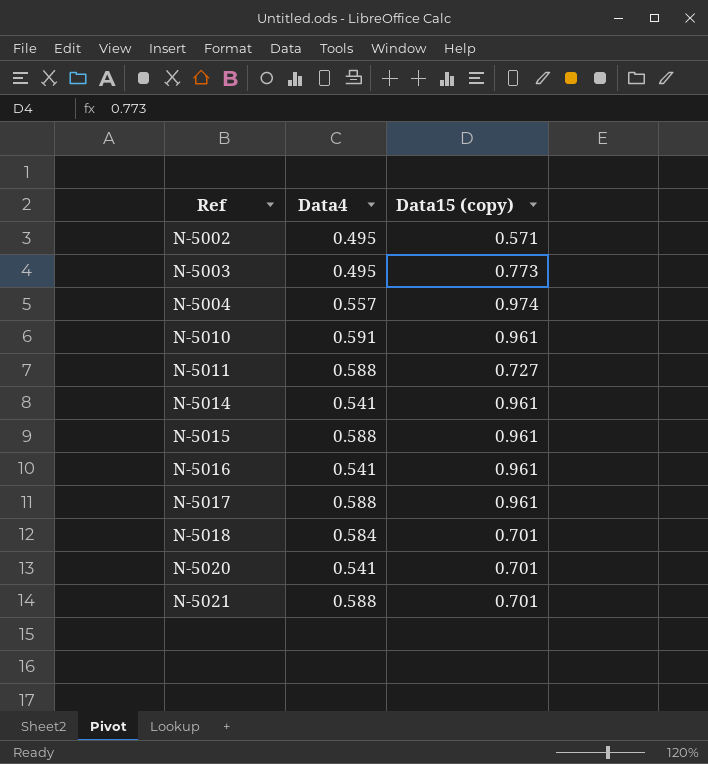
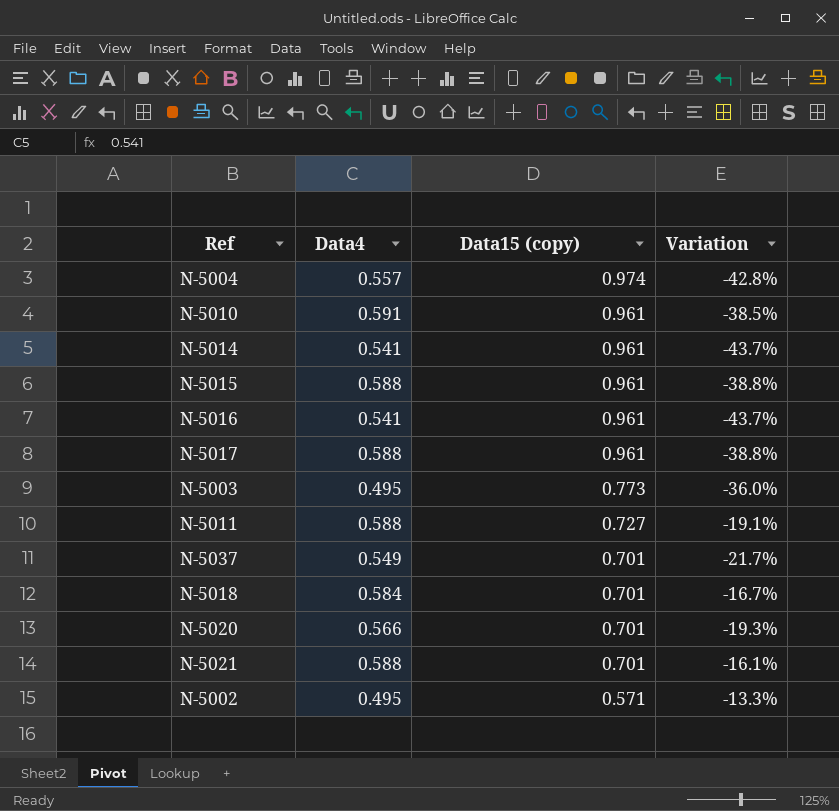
row order: Ref ascending -> Data15 (copy) descending
column Variation | formula: none -> ([Data4] - [Data15 (copy)]) / [Data15 (copy)]
row N-5037: none -> 0.549 | 0.701 | -21.7%
N-5020 | Data4: 0.541 -> 0.566

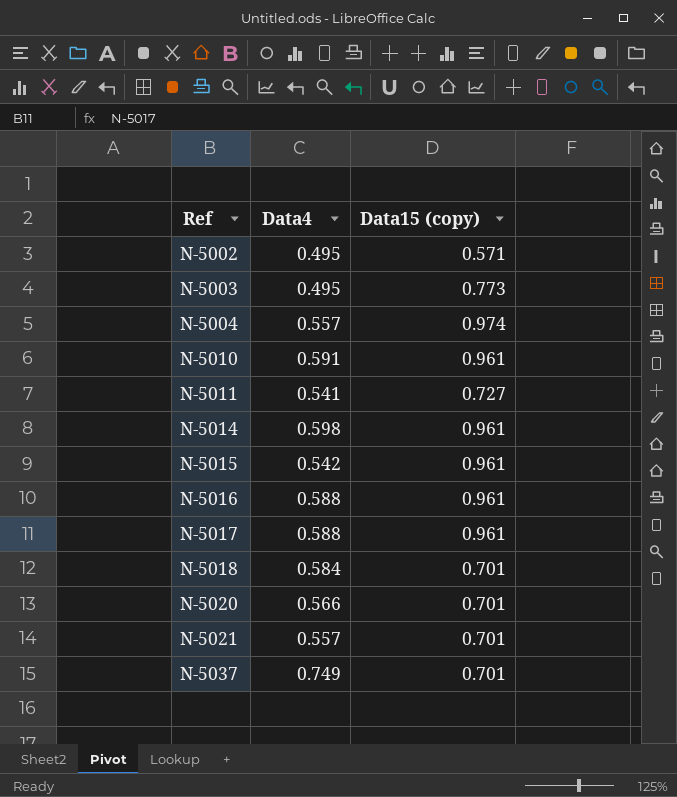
row order: Data15 (copy) descending -> Ref ascending
column Variation | formula: ([Data4] - [Data15 (copy)]) / [Data15 (copy)] -> none
N-5011 | Data4: 0.588 -> 0.541
N-5014 | Data4: 0.541 -> 0.598
N-5015 | Data4: 0.588 -> 0.542
N-5016 | Data4: 0.541 -> 0.588
N-5021 | Data4: 0.588 -> 0.557
N-5037 | Data4: 0.549 -> 0.749

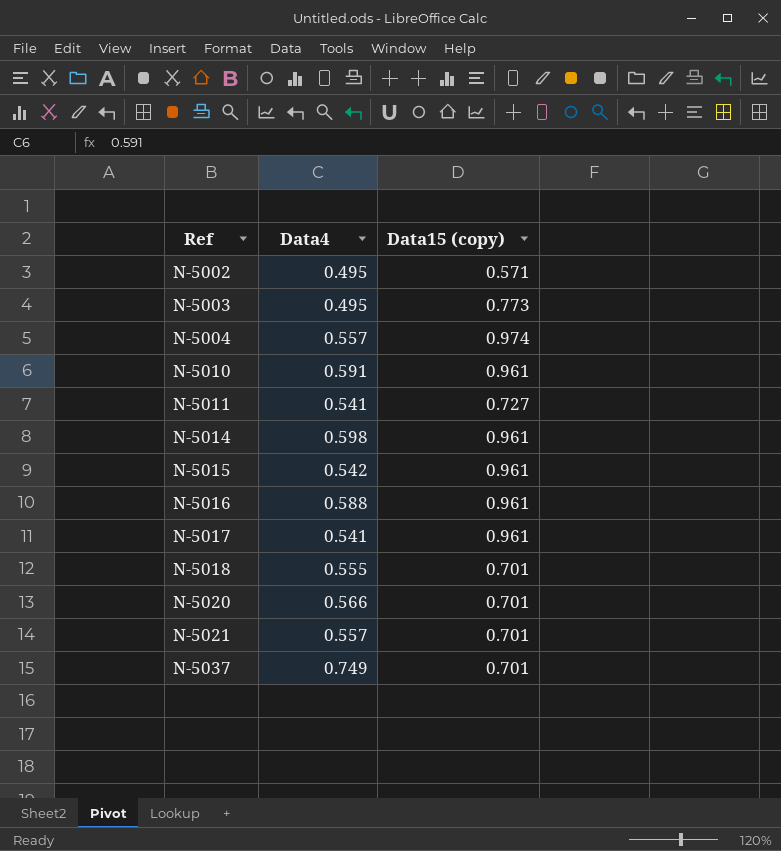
N-5017 | Data4: 0.588 -> 0.541
N-5018 | Data4: 0.584 -> 0.555

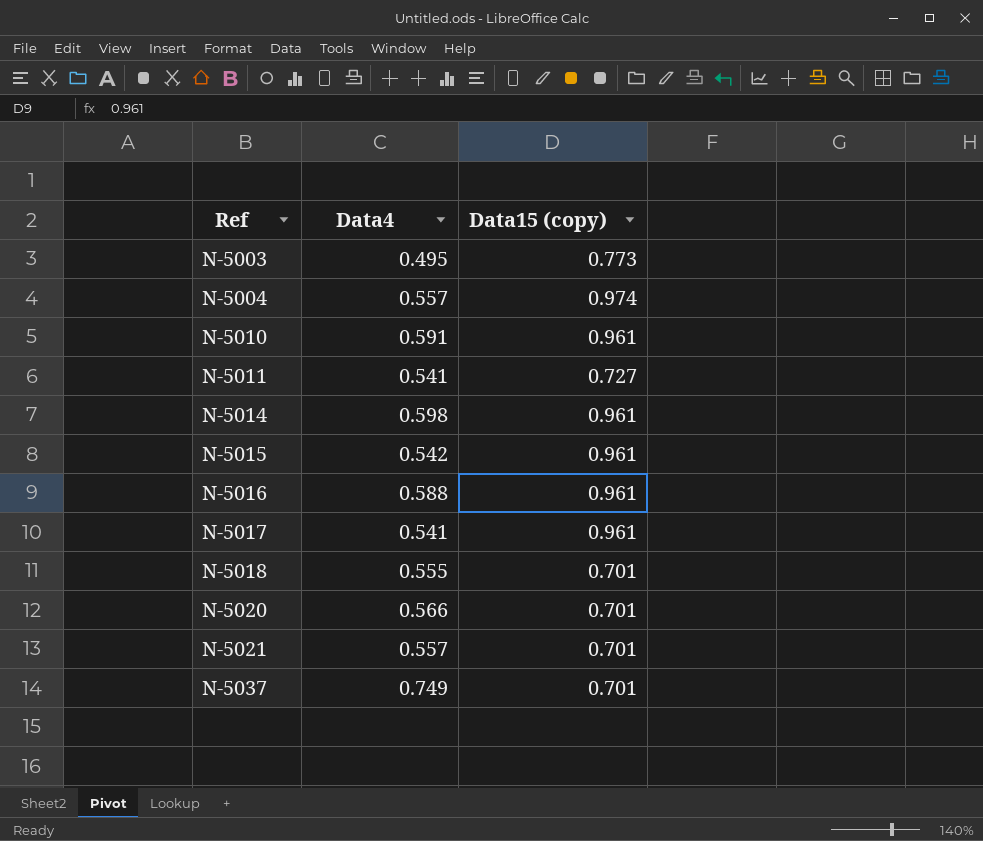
row N-5002: 0.495 | 0.571 -> none

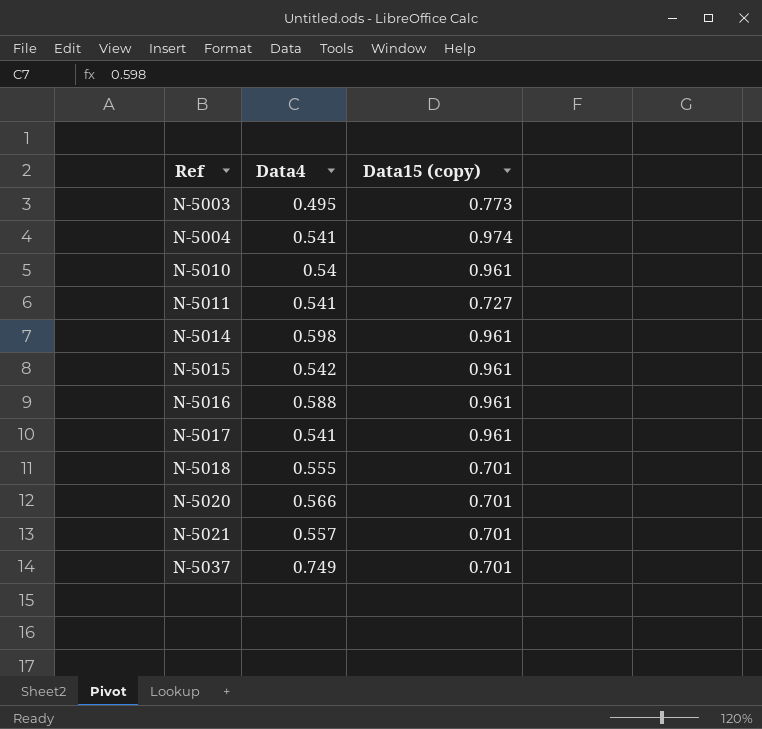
N-5004 | Data4: 0.557 -> 0.541
N-5010 | Data4: 0.591 -> 0.54

